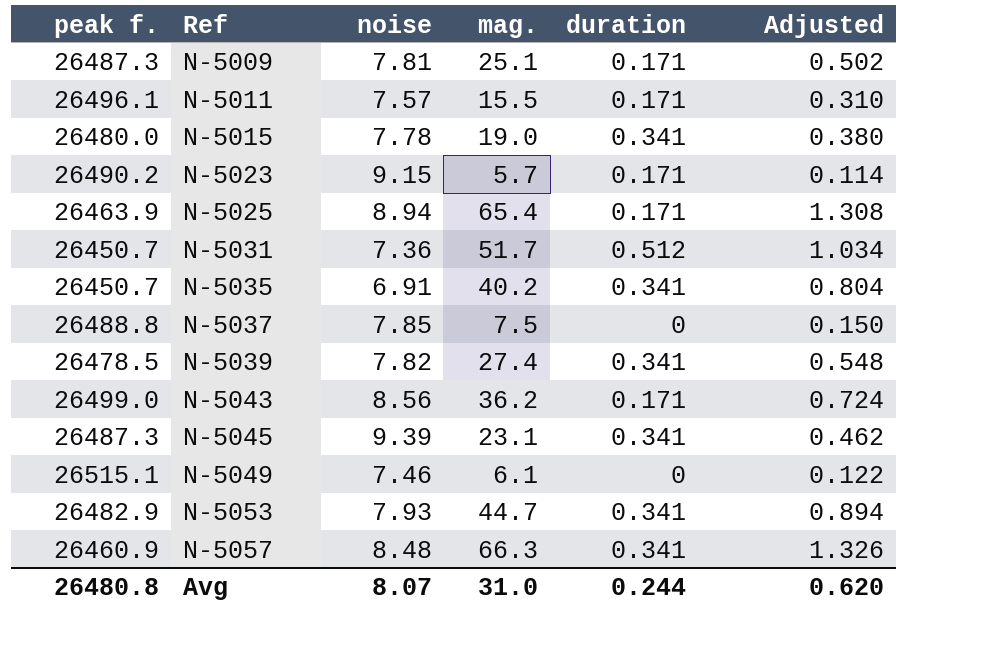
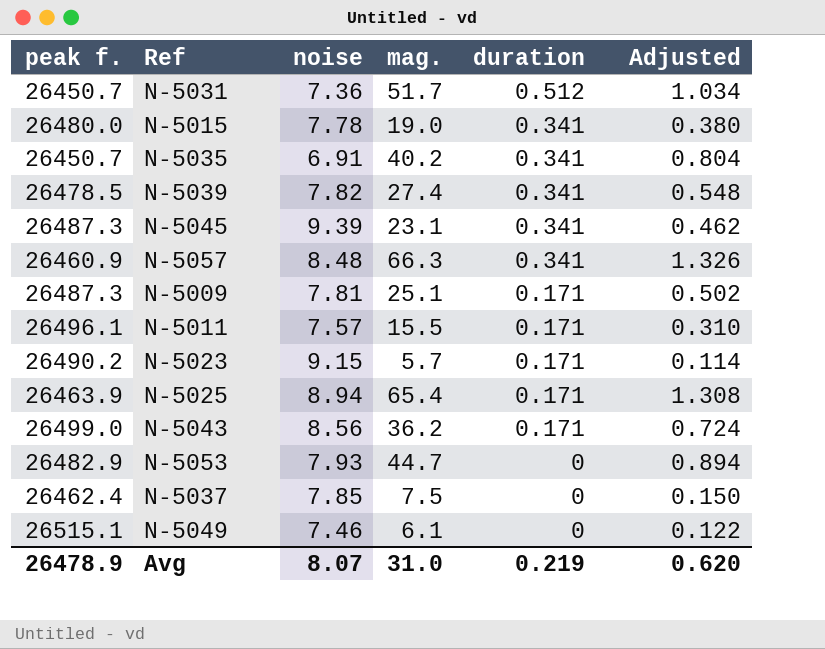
row order: Ref ascending -> duration descending
N-5053 | duration: 0.341 -> 0
N-5037 | peak f.: 26488.8 -> 26462.4
Avg | peak f.: 26480.8 -> 26478.9
Avg | duration: 0.244 -> 0.219

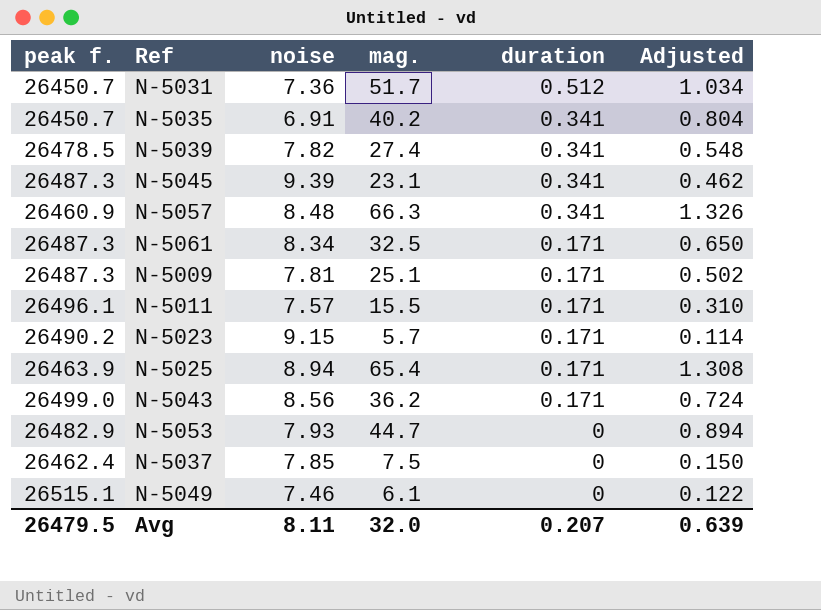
row N-5015: 26480.0 | 7.78 | 19.0 | 0.341 | 0.380 -> none
row N-5061: none -> 26487.3 | 8.34 | 32.5 | 0.171 | 0.650
Avg | peak f.: 26478.9 -> 26479.5
Avg | noise: 8.07 -> 8.11
Avg | mag.: 31.0 -> 32.0
Avg | duration: 0.219 -> 0.207
Avg | Adjusted: 0.620 -> 0.639

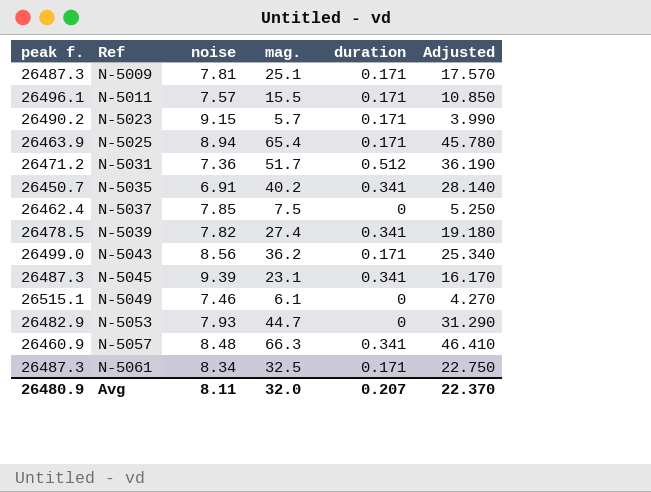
row order: duration descending -> Ref ascending
column Adjusted | formula: [mag.] * 0.02 -> [mag.] * 0.7
N-5031 | peak f.: 26450.7 -> 26471.2
Avg | peak f.: 26479.5 -> 26480.9
Avg | Adjusted: 0.639 -> 22.370

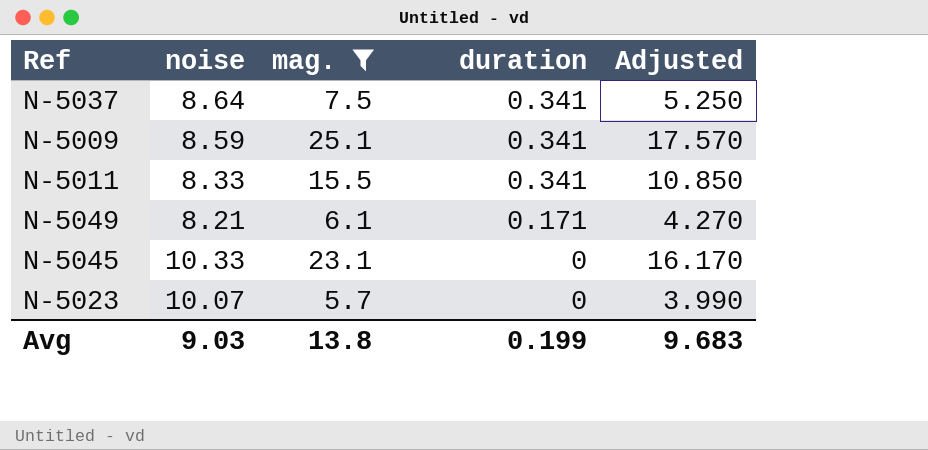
filter: none -> mag. <= 25.1
row order: Ref ascending -> duration descending
column peak f. | position: 1 -> none
N-5037 | noise: 7.85 -> 8.64
N-5037 | duration: 0 -> 0.341
N-5009 | noise: 7.81 -> 8.59
N-5009 | duration: 0.171 -> 0.341
N-5011 | noise: 7.57 -> 8.33
N-5011 | duration: 0.171 -> 0.341
N-5049 | noise: 7.46 -> 8.21
N-5049 | duration: 0 -> 0.171
N-5045 | noise: 9.39 -> 10.33
N-5045 | duration: 0.341 -> 0
N-5023 | noise: 9.15 -> 10.07
N-5023 | duration: 0.171 -> 0
Avg | noise: 8.11 -> 9.03
Avg | mag.: 32.0 -> 13.8
Avg | duration: 0.207 -> 0.199
Avg | Adjusted: 22.370 -> 9.683

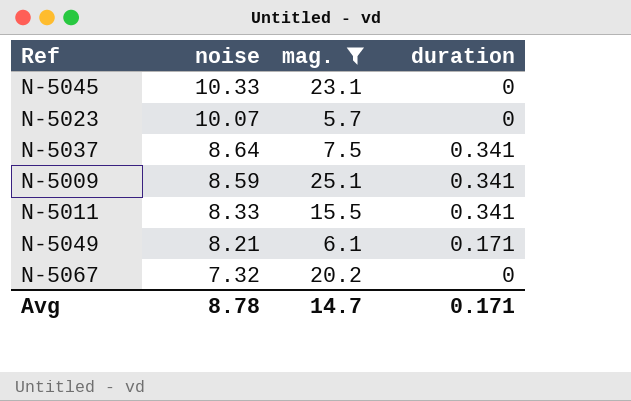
row order: duration descending -> noise descending
column Adjusted | formula: [mag.] * 0.7 -> none
row N-5067: none -> 7.32 | 20.2 | 0
Avg | noise: 9.03 -> 8.78
Avg | mag.: 13.8 -> 14.7
Avg | duration: 0.199 -> 0.171

